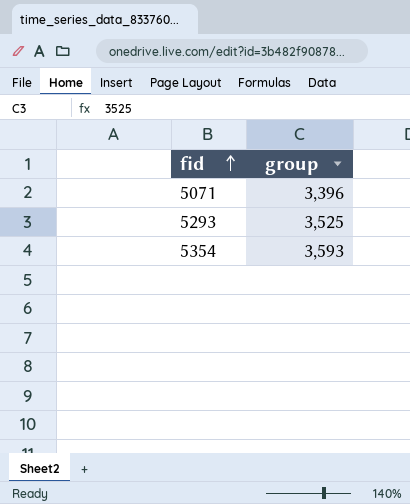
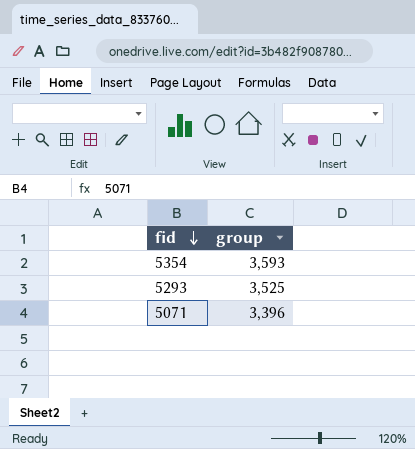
row order: fid ascending -> fid descending

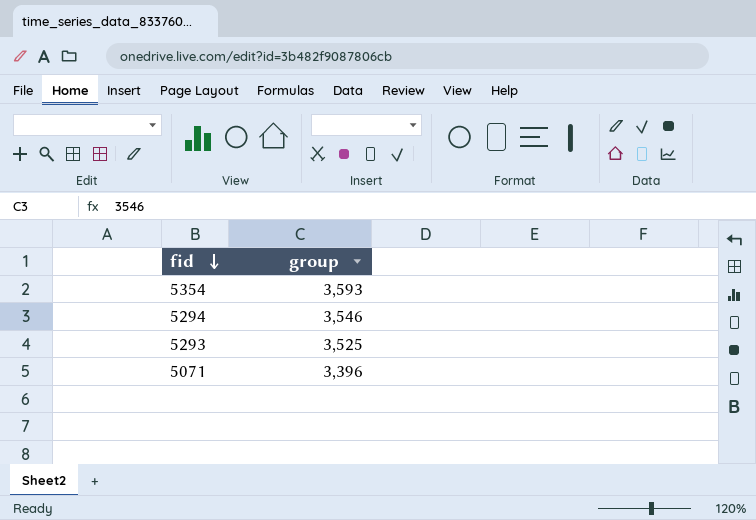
row 5294: none -> 3,546

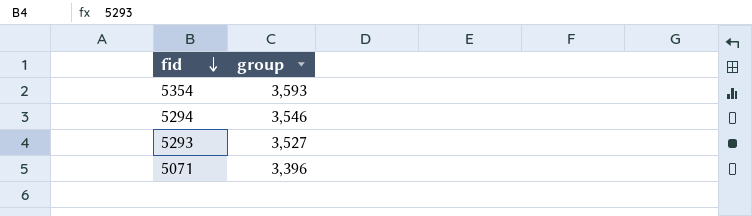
5293 | group: 3,525 -> 3,527

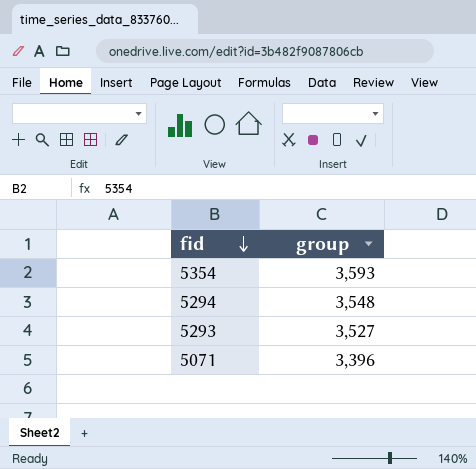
5294 | group: 3,546 -> 3,548

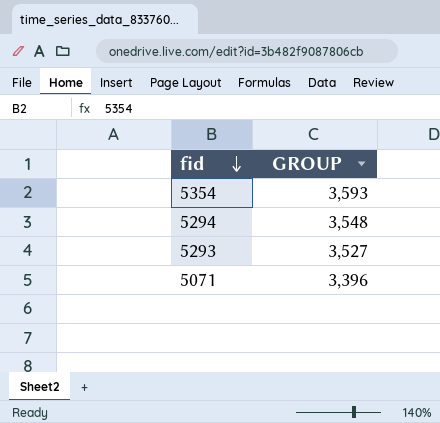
column name: group -> GROUP

